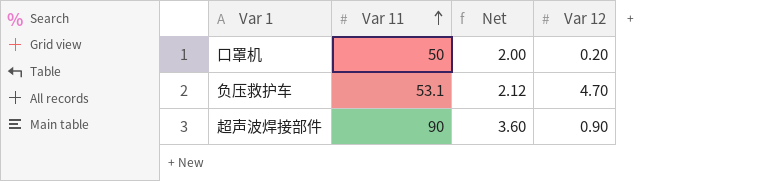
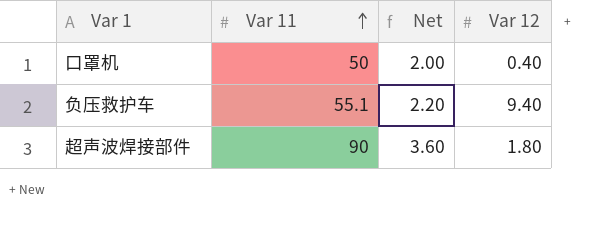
口罩机 | Var 12: 0.20 -> 0.40
负压救护车 | Var 11: 53.1 -> 55.1
负压救护车 | Net: 2.12 -> 2.20
负压救护车 | Var 12: 4.70 -> 9.40
超声波焊接部件 | Var 12: 0.90 -> 1.80

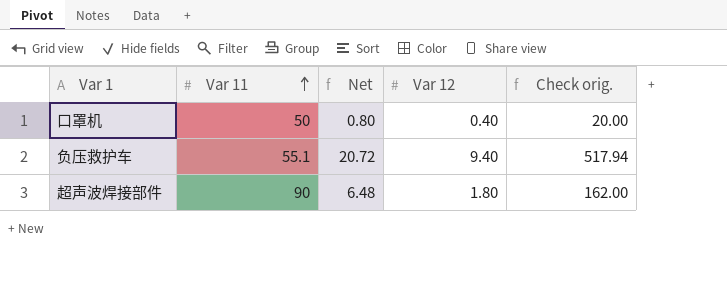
column Net | formula: [Var 11] * 0.04 -> [Check orig.] * 0.04
column Check orig. | formula: none -> [Var 11] * [Var 12]

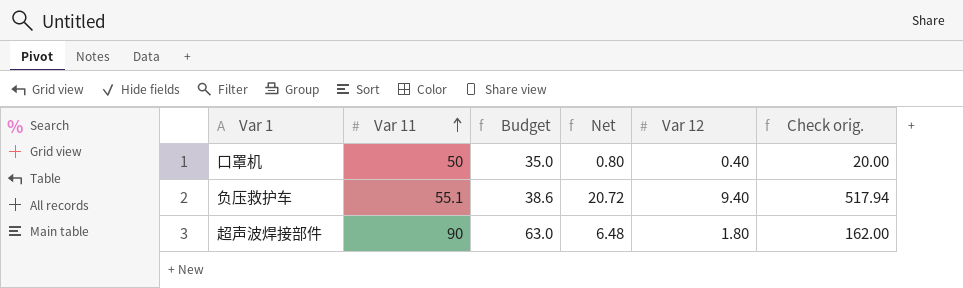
column Budget | formula: none -> [Var 11] * 0.7

